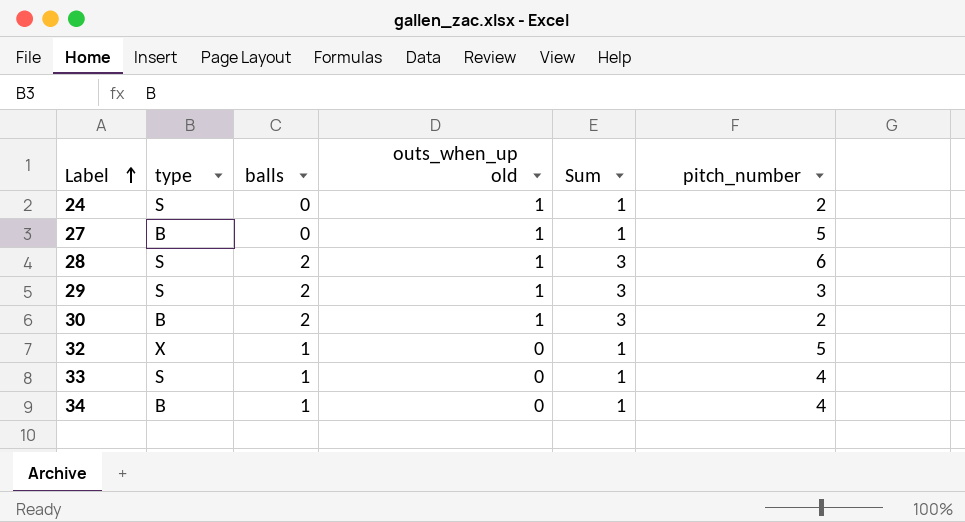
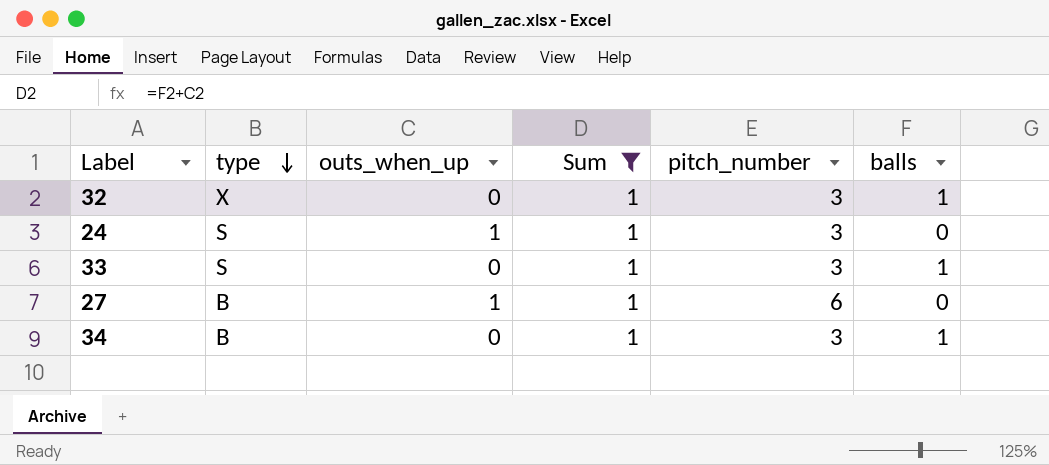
filter: none -> Sum = 1
row order: Label ascending -> type descending
column name: outs_when_up old -> outs_when_up
column balls | position: 3 -> 6
32 | pitch_number: 5 -> 3
24 | pitch_number: 2 -> 3
33 | pitch_number: 4 -> 3
27 | pitch_number: 5 -> 6
34 | pitch_number: 4 -> 3

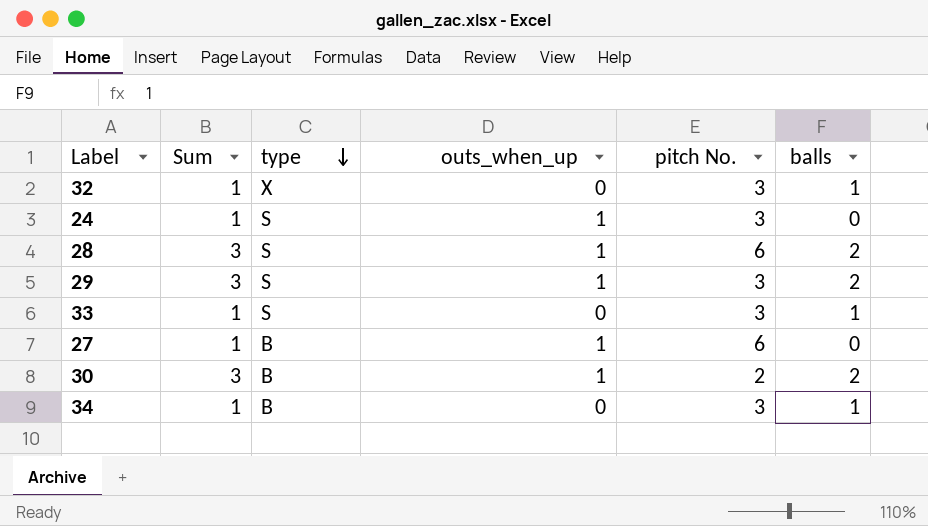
filter: Sum = 1 -> none
column Sum | position: 4 -> 2
column name: pitch_number -> pitch No.

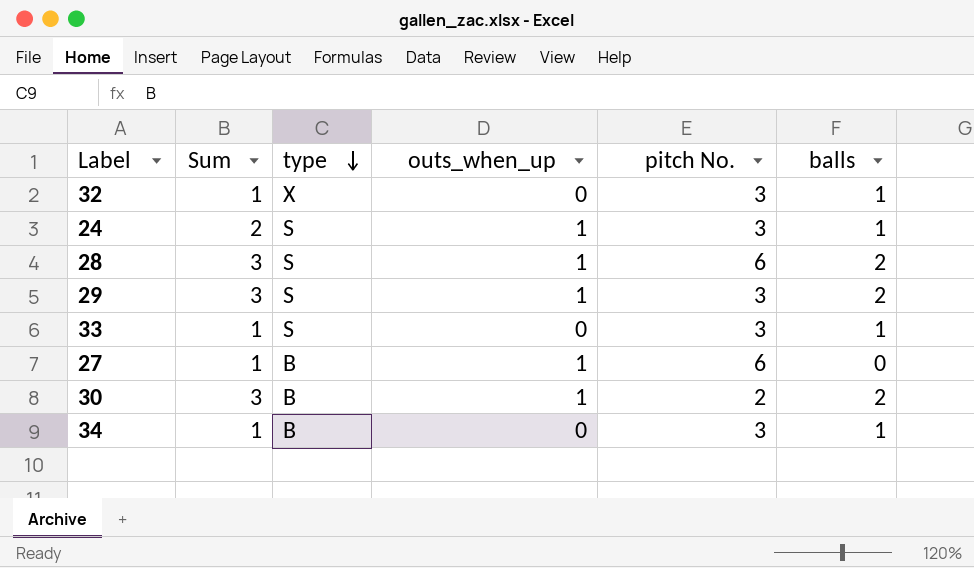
24 | Sum: 1 -> 2
24 | balls: 0 -> 1

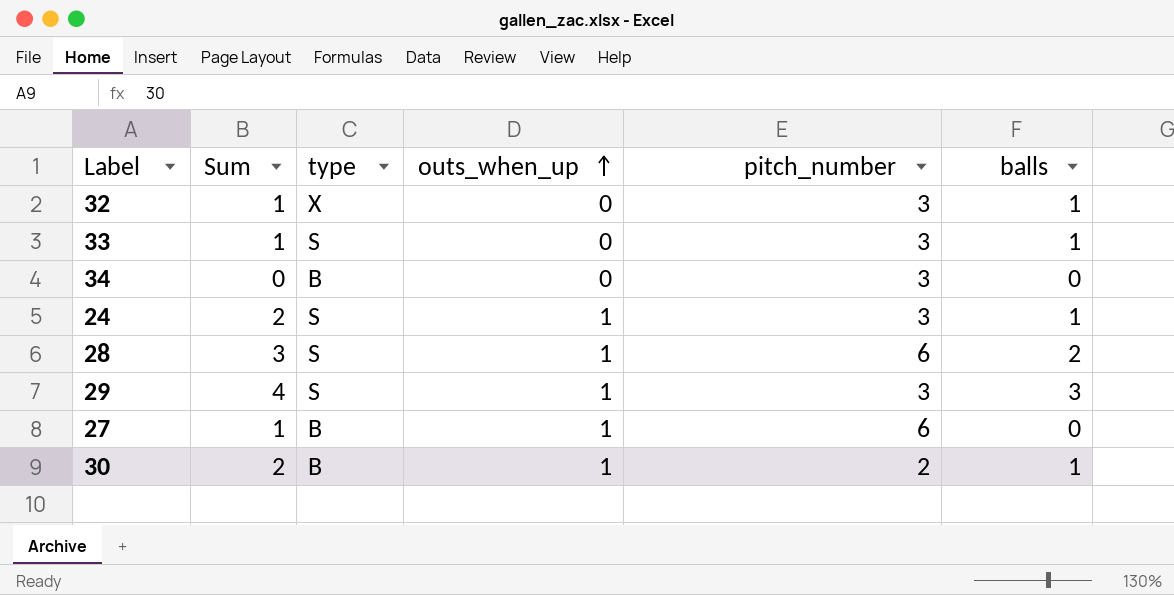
row order: type descending -> outs_when_up ascending
column name: pitch No. -> pitch_number
34 | Sum: 1 -> 0
34 | balls: 1 -> 0
29 | Sum: 3 -> 4
29 | balls: 2 -> 3
30 | Sum: 3 -> 2
30 | balls: 2 -> 1

